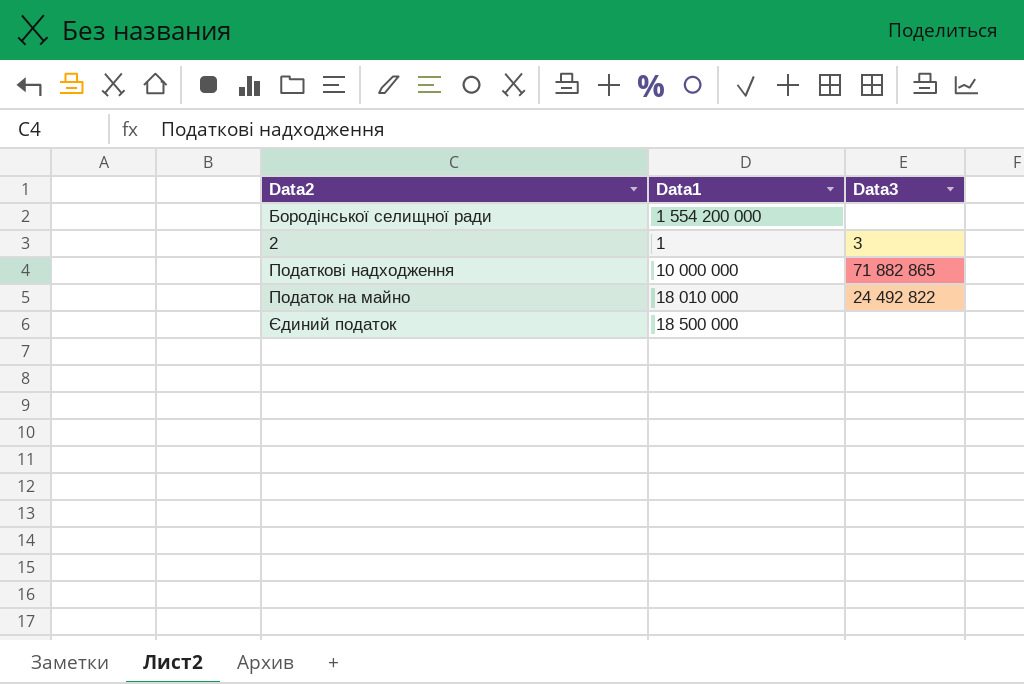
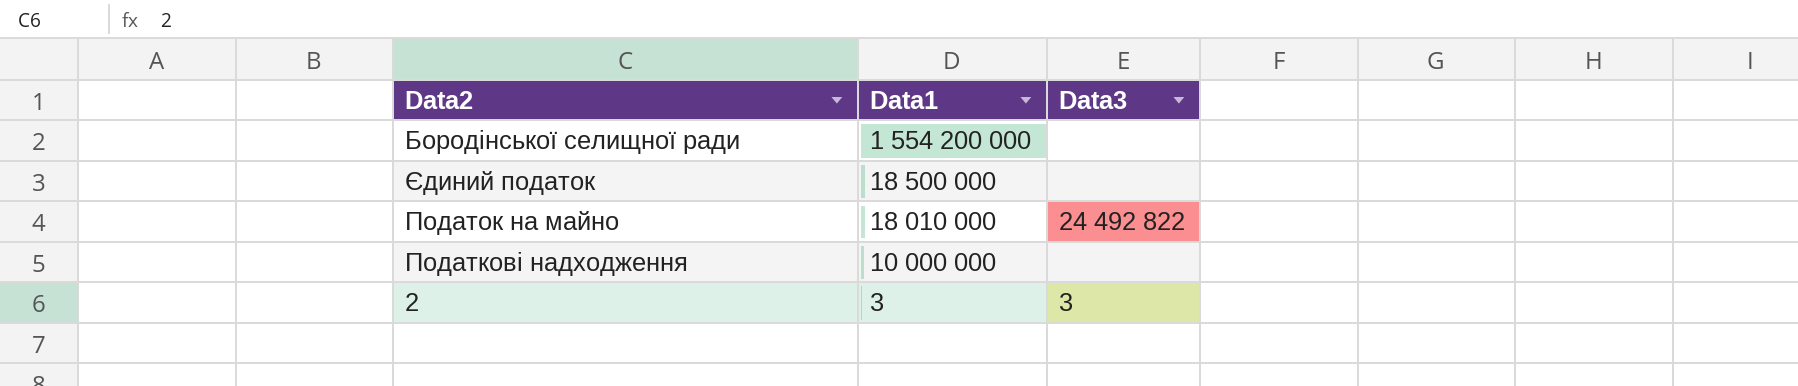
row order: none -> Data1 descending
Податкові надходження | Data3: 71 882 865 -> none
2 | Data1: 1 -> 3

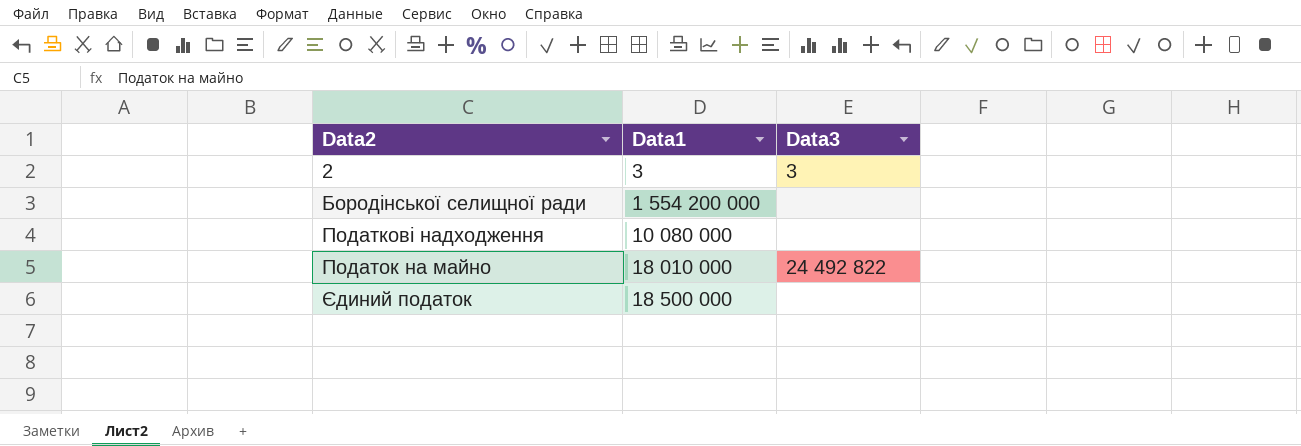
row order: Data1 descending -> Data2 ascending
Податкові надходження | Data1: 10 000 000 -> 10 080 000

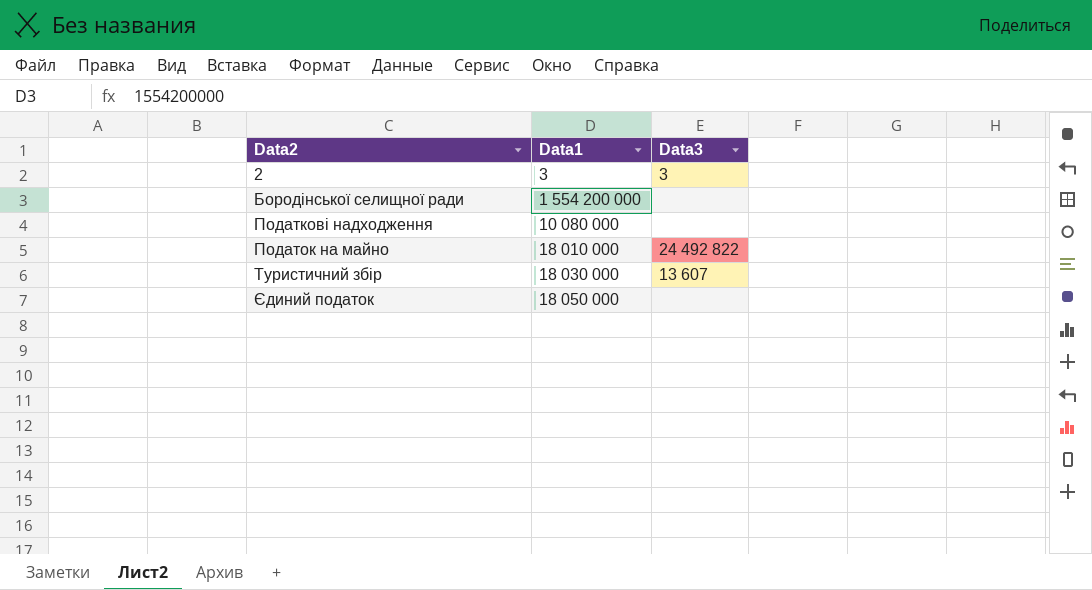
row Туристичний збір: none -> 18 030 000 | 13 607
Єдиний податок | Data1: 18 500 000 -> 18 050 000

